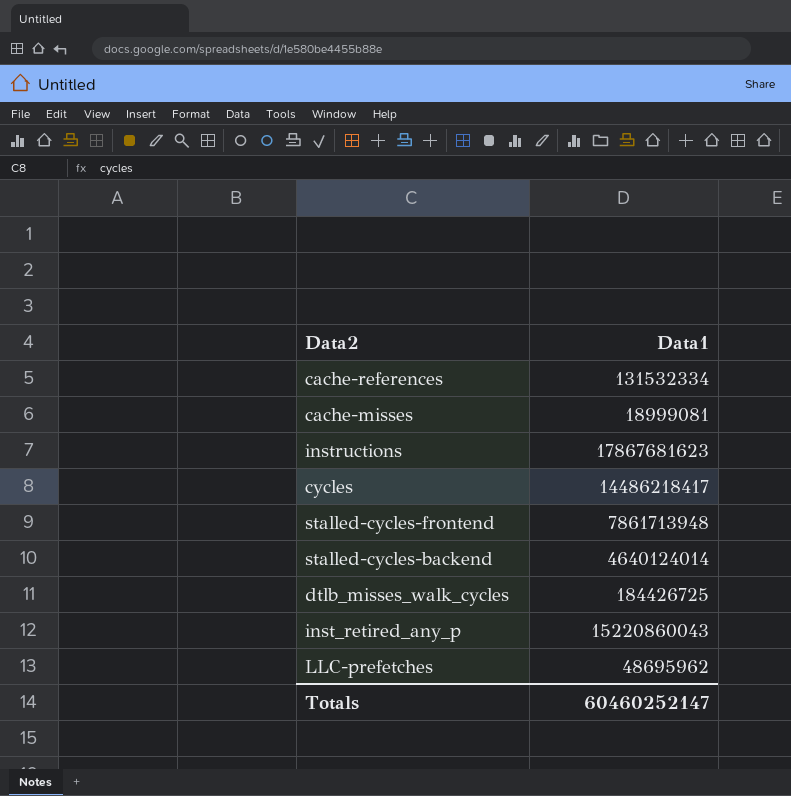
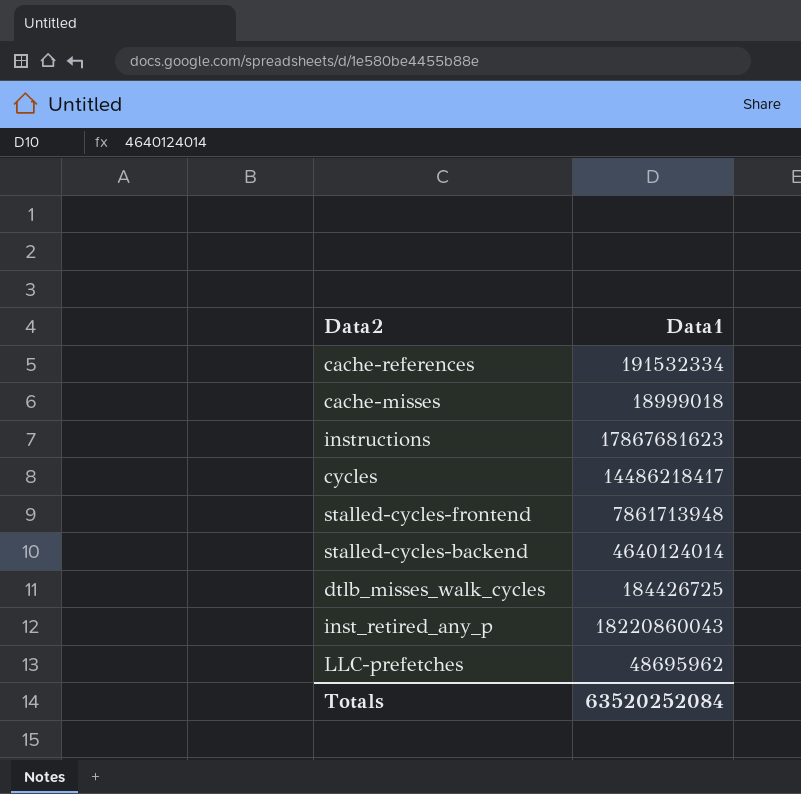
cache-references | Data1: 131532334 -> 191532334
cache-misses | Data1: 18999081 -> 18999018
inst_retired_any_p | Data1: 15220860043 -> 18220860043
Totals | Data1: 60460252147 -> 63520252084

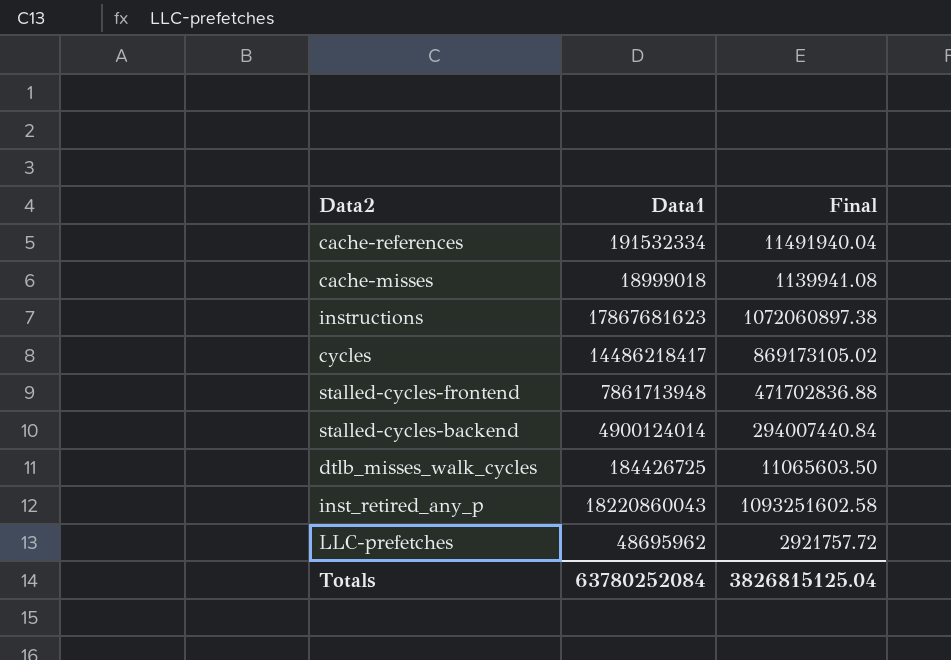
column Final | formula: none -> [Data1] * 0.06
stalled-cycles-backend | Data1: 4640124014 -> 4900124014
Totals | Data1: 63520252084 -> 63780252084

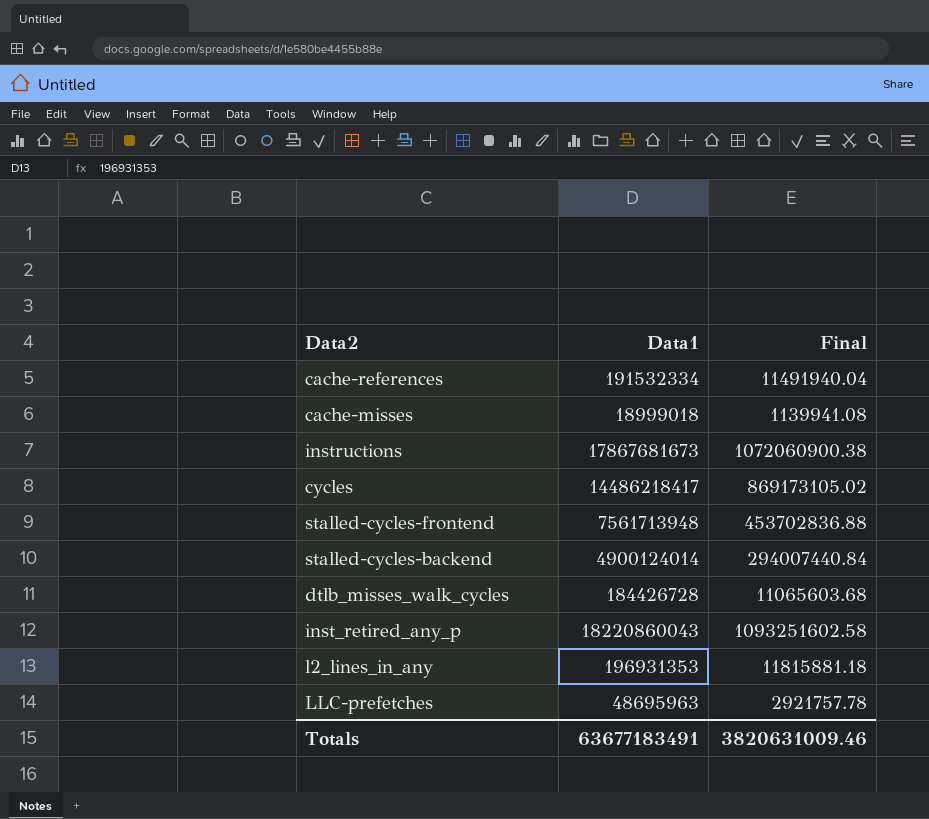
instructions | Data1: 17867681623 -> 17867681673
instructions | Final: 1072060897.38 -> 1072060900.38
stalled-cycles-frontend | Data1: 7861713948 -> 7561713948
stalled-cycles-frontend | Final: 471702836.88 -> 453702836.88
dtlb_misses_walk_cycles | Data1: 184426725 -> 184426728
dtlb_misses_walk_cycles | Final: 11065603.50 -> 11065603.68
row l2_lines_in_any: none -> 196931353 | 11815881.18
LLC-prefetches | Data1: 48695962 -> 48695963
LLC-prefetches | Final: 2921757.72 -> 2921757.78
Totals | Data1: 63780252084 -> 63677183491
Totals | Final: 3826815125.04 -> 3820631009.46

